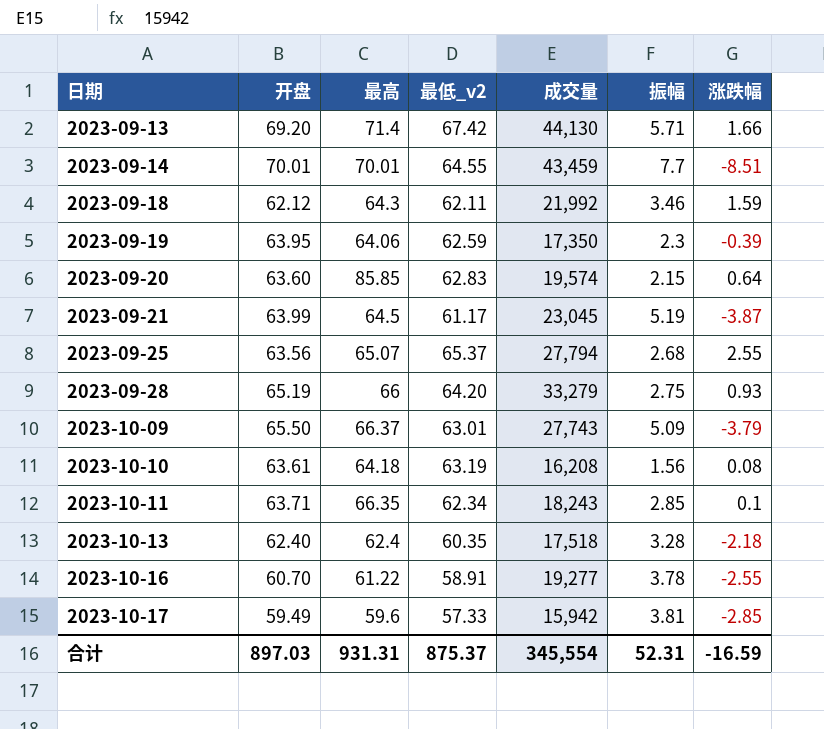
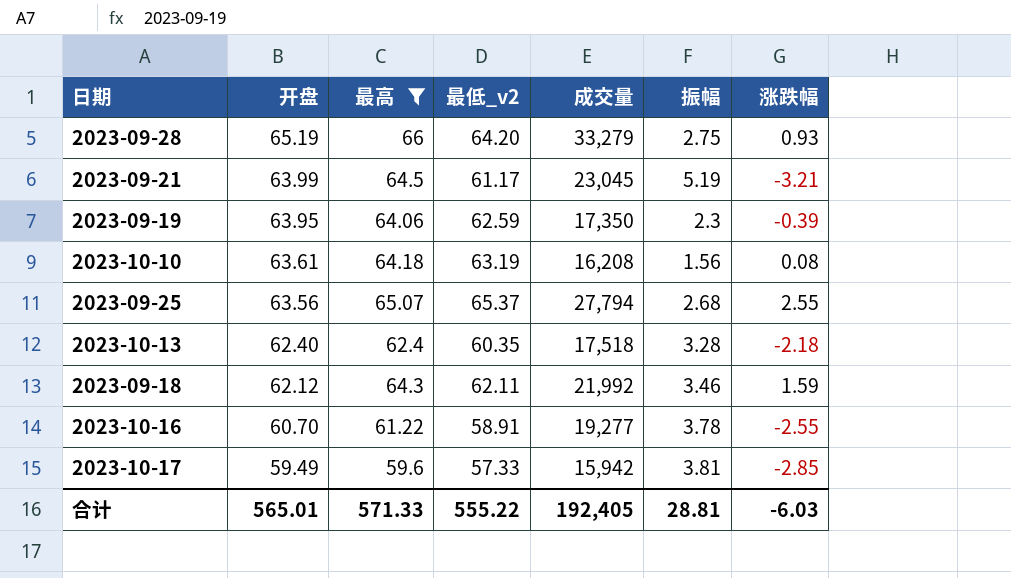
filter: none -> 最高 <= 66
row order: 日期 ascending -> 开盘 descending
2023-09-21 | 涨跌幅: -3.87 -> -3.21
合计 | 开盘: 897.03 -> 565.01
合计 | 最高: 931.31 -> 571.33
合计 | 最低_v2: 875.37 -> 555.22
合计 | 成交量: 345,554 -> 192,405
合计 | 振幅: 52.31 -> 28.81
合计 | 涨跌幅: -16.59 -> -6.03

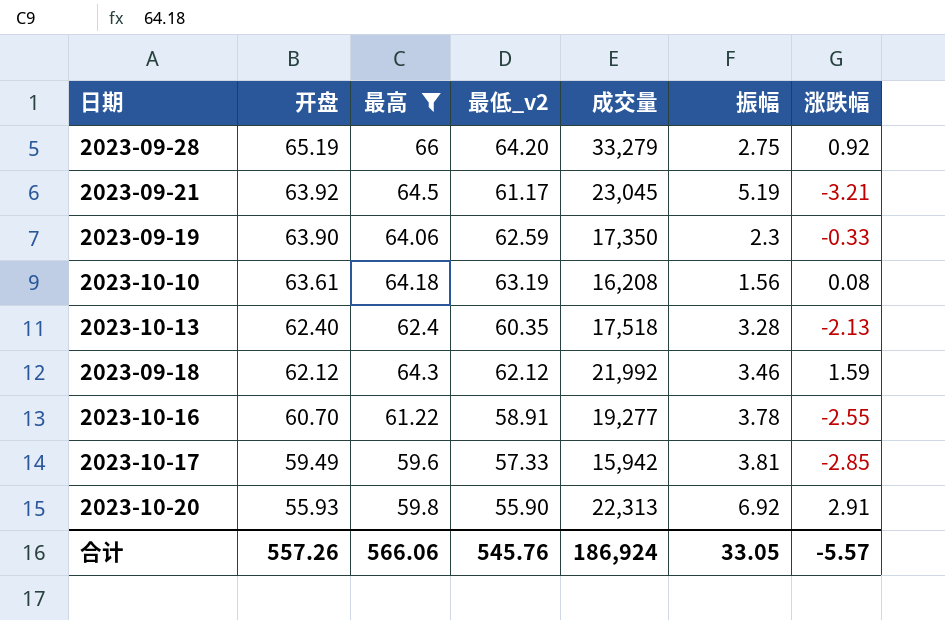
row 2023-09-25: 63.56 | 65.07 | 65.37 | 27,794 | 2.68 | 2.55 -> none
2023-09-28 | 涨跌幅: 0.93 -> 0.92
2023-09-21 | 开盘: 63.99 -> 63.92
2023-09-19 | 开盘: 63.95 -> 63.90
2023-09-19 | 涨跌幅: -0.39 -> -0.33
2023-10-13 | 涨跌幅: -2.18 -> -2.13
2023-09-18 | 最低_v2: 62.11 -> 62.12
row 2023-10-20: none -> 55.93 | 59.8 | 55.90 | 22,313 | 6.92 | 2.91
合计 | 开盘: 565.01 -> 557.26
合计 | 最高: 571.33 -> 566.06
合计 | 最低_v2: 555.22 -> 545.76
合计 | 成交量: 192,405 -> 186,924
合计 | 振幅: 28.81 -> 33.05
合计 | 涨跌幅: -6.03 -> -5.57

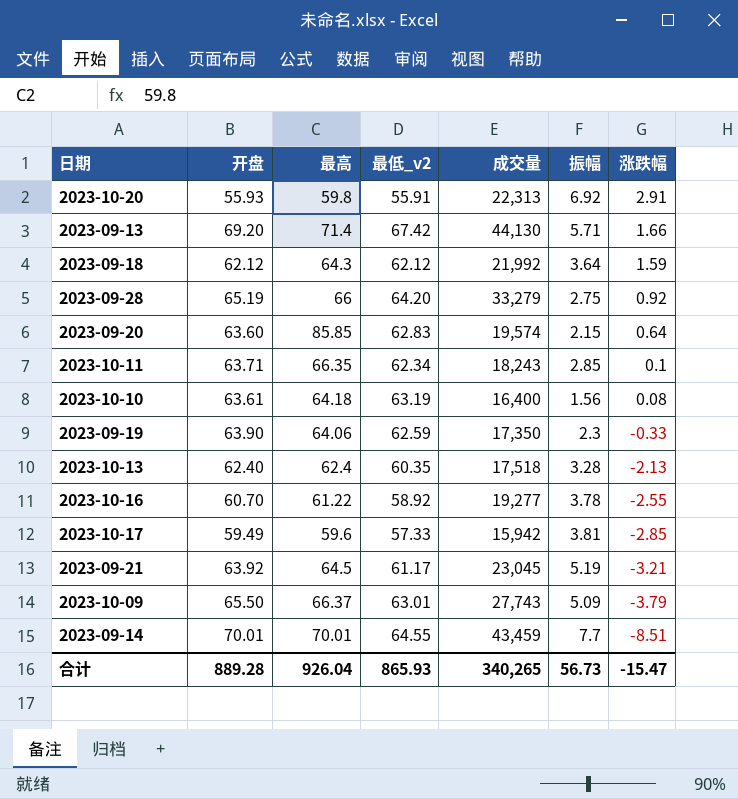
filter: 最高 <= 66 -> none
row order: 开盘 descending -> 涨跌幅 descending
2023-10-20 | 最低_v2: 55.90 -> 55.91
2023-09-18 | 振幅: 3.46 -> 3.64
2023-10-10 | 成交量: 16,208 -> 16,400
2023-10-16 | 最低_v2: 58.91 -> 58.92
合计 | 开盘: 557.26 -> 889.28
合计 | 最高: 566.06 -> 926.04
合计 | 最低_v2: 545.76 -> 865.93
合计 | 成交量: 186,924 -> 340,265
合计 | 振幅: 33.05 -> 56.73
合计 | 涨跌幅: -5.57 -> -15.47

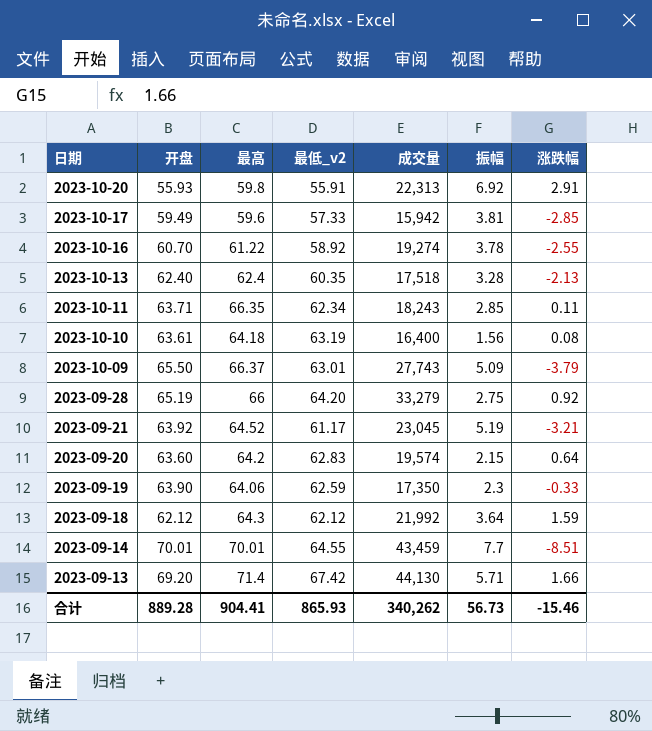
row order: 涨跌幅 descending -> 日期 descending
2023-10-16 | 成交量: 19,277 -> 19,274
2023-10-11 | 涨跌幅: 0.1 -> 0.11
2023-09-21 | 最高: 64.5 -> 64.52
2023-09-20 | 最高: 85.85 -> 64.2
合计 | 最高: 926.04 -> 904.41
合计 | 成交量: 340,265 -> 340,262
合计 | 涨跌幅: -15.47 -> -15.46

